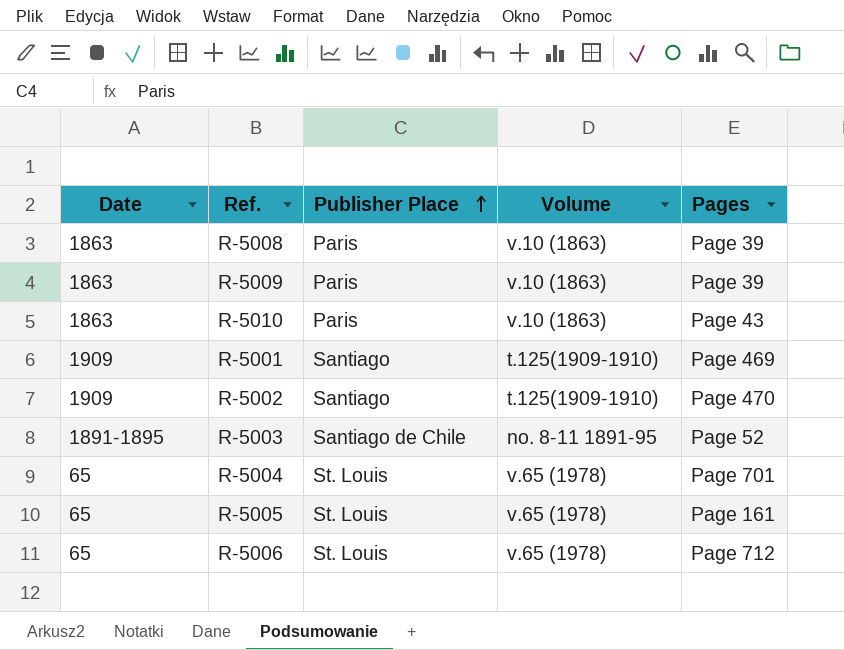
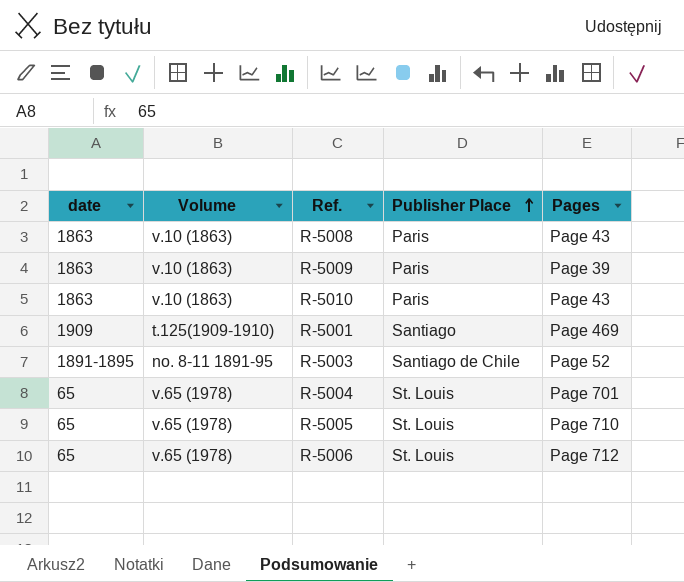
column name: Date -> date
column Volume | position: 4 -> 2
row R-5002: 1909 | Santiago | t.125(1909-1910) | Page 470 -> none
R-5008 | Pages: Page 39 -> Page 43
R-5005 | Pages: Page 161 -> Page 710

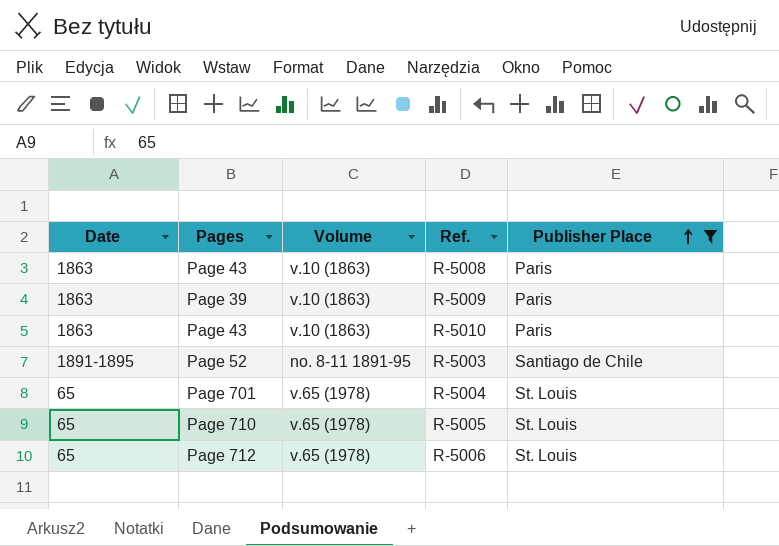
filter: none -> Publisher Place != Santiago
column name: date -> Date
column Pages | position: 5 -> 2

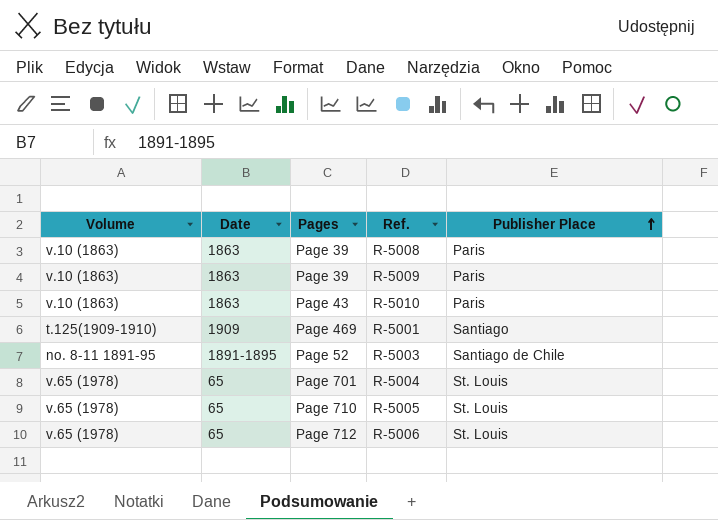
filter: Publisher Place != Santiago -> none
column Volume | position: 3 -> 1
R-5008 | Pages: Page 43 -> Page 39

